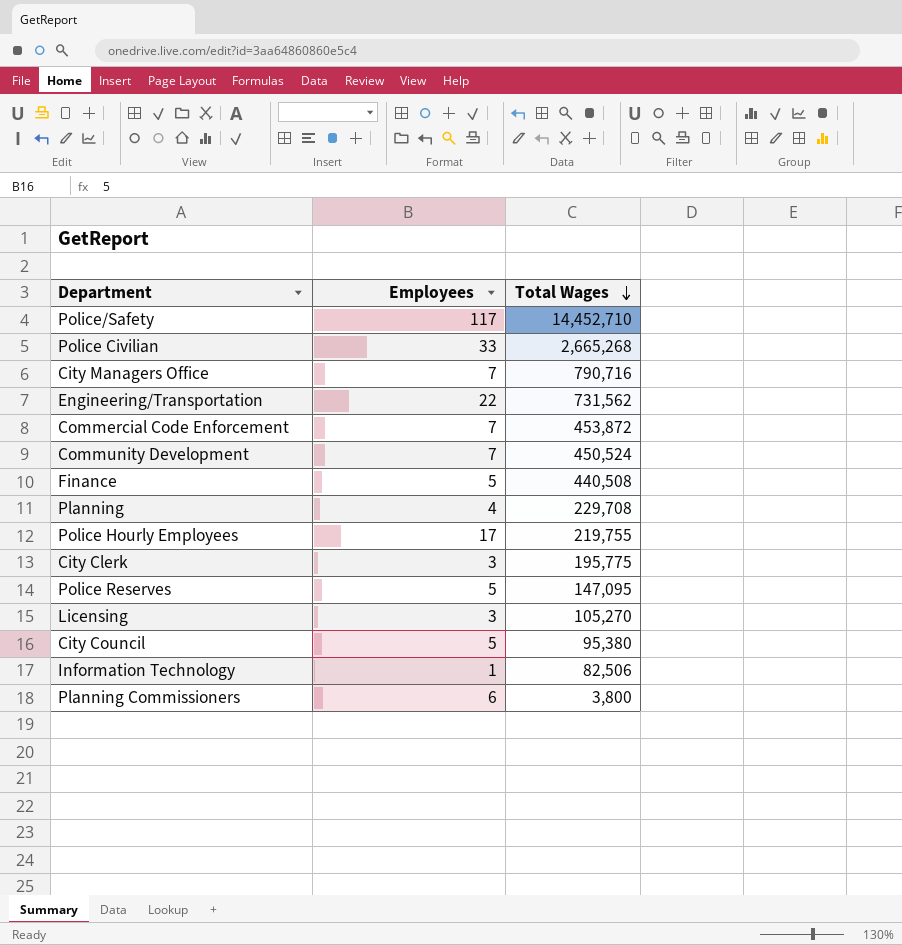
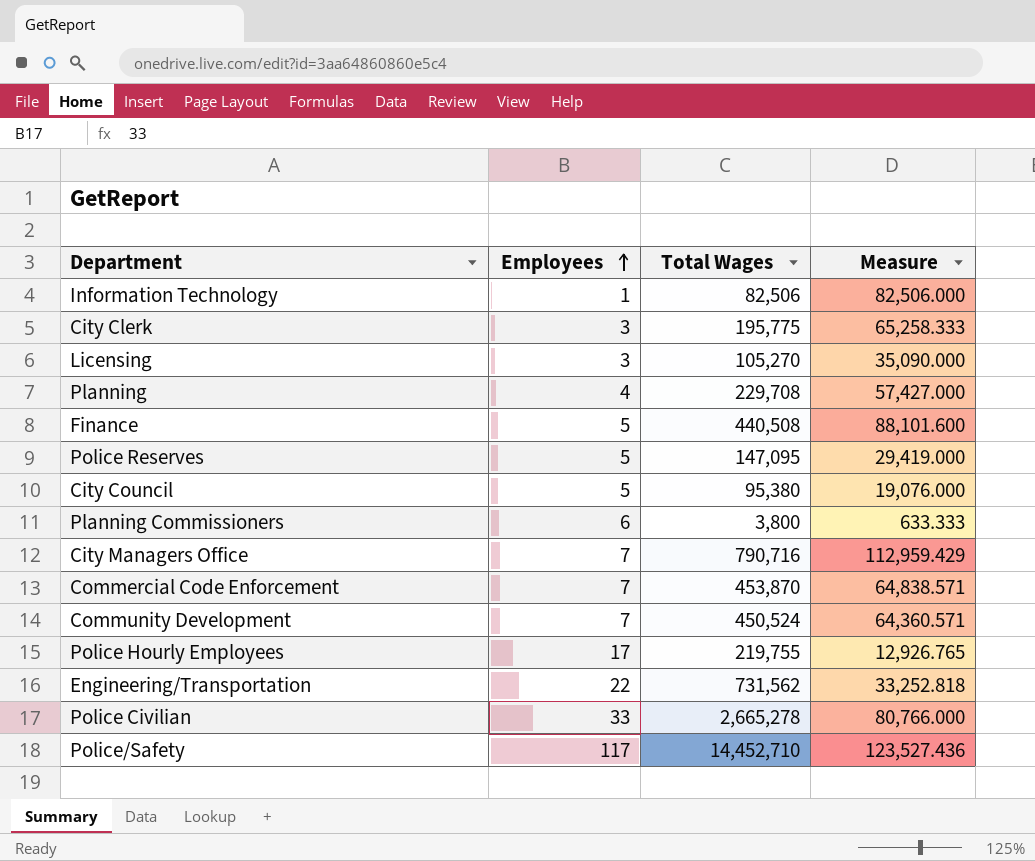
row order: Total Wages descending -> Employees ascending
column Measure | formula: none -> [Total Wages] / [Employees]
Commercial Code Enforcement | Total Wages: 453,872 -> 453,870
Police Civilian | Total Wages: 2,665,268 -> 2,665,278

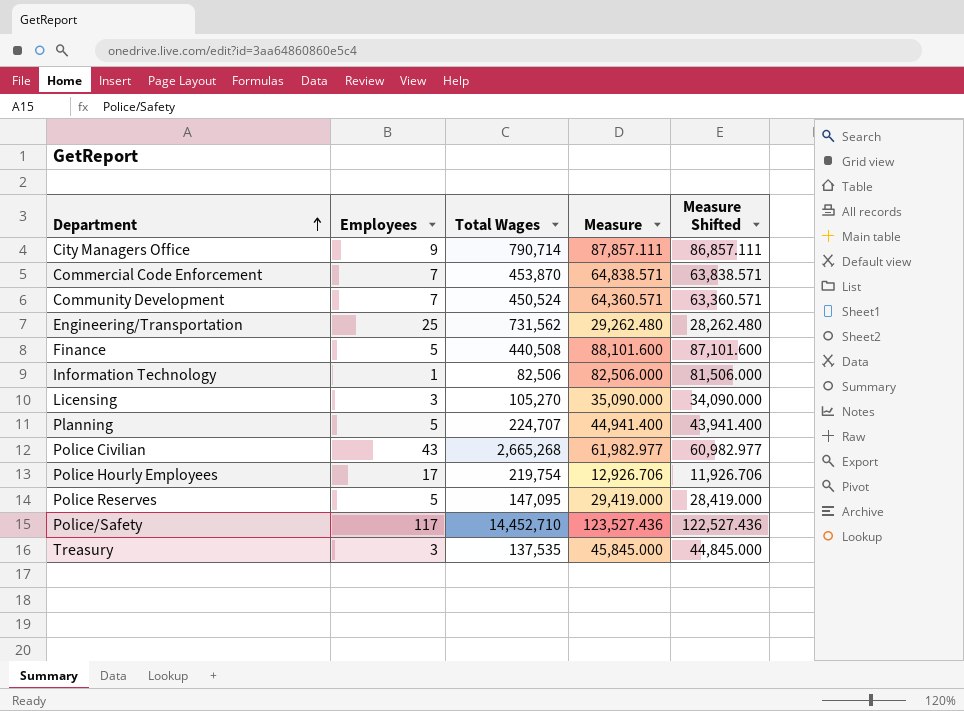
row order: Employees ascending -> Department ascending
column Measure Shifted | formula: none -> [Measure] - 1000
row City Clerk: 3 | 195,775 | 65,258.333 -> none
row City Council: 5 | 95,380 | 19,076.000 -> none
row Planning Commissioners: 6 | 3,800 | 633.333 -> none
City Managers Office | Employees: 7 -> 9
City Managers Office | Total Wages: 790,716 -> 790,714
City Managers Office | Measure: 112,959.429 -> 87,857.111
Engineering/Transportation | Employees: 22 -> 25
Engineering/Transportation | Measure: 33,252.818 -> 29,262.480
Planning | Employees: 4 -> 5
Planning | Total Wages: 229,708 -> 224,707
Planning | Measure: 57,427.000 -> 44,941.400
Police Civilian | Employees: 33 -> 43
Police Civilian | Total Wages: 2,665,278 -> 2,665,268
Police Civilian | Measure: 80,766.000 -> 61,982.977
Police Hourly Employees | Total Wages: 219,755 -> 219,754
Police Hourly Employees | Measure: 12,926.765 -> 12,926.706
row Treasury: none -> 3 | 137,535 | 45,845.000 | 44,845.000

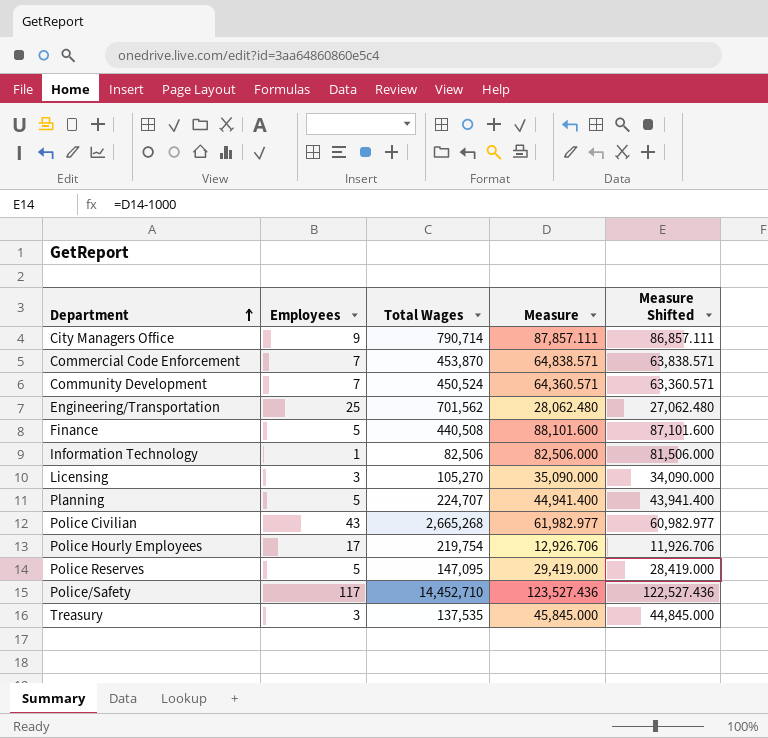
Engineering/Transportation | Total Wages: 731,562 -> 701,562
Engineering/Transportation | Measure: 29,262.480 -> 28,062.480
Engineering/Transportation | Measure Shifted: 28,262.480 -> 27,062.480

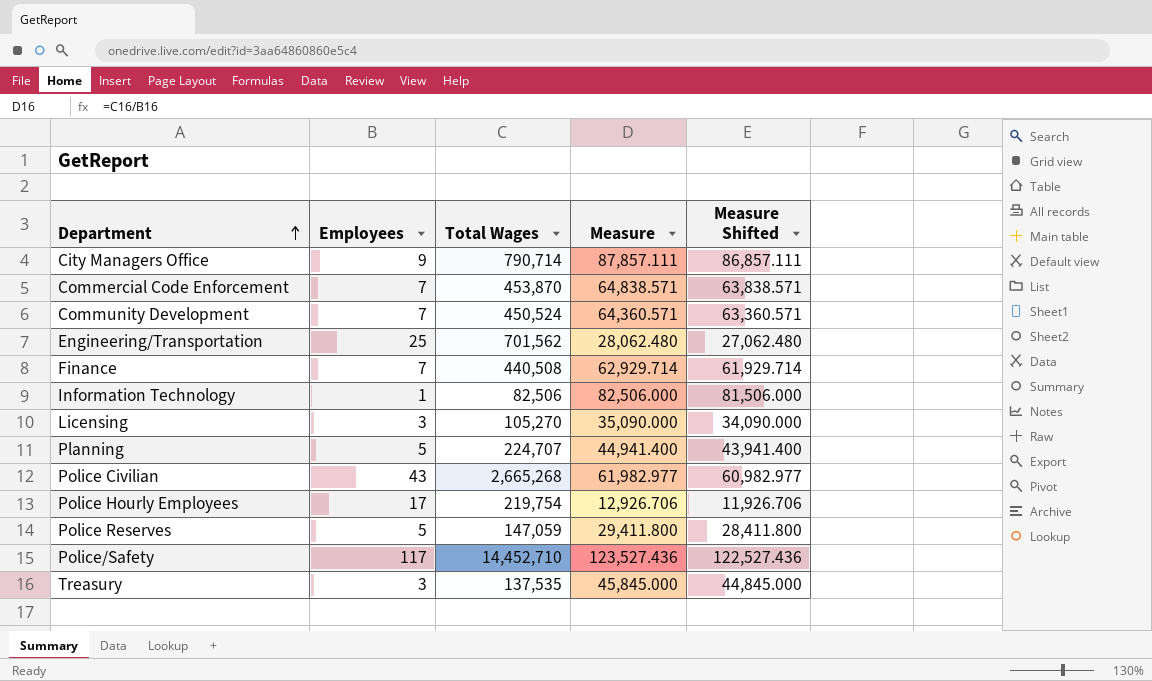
Finance | Employees: 5 -> 7
Finance | Measure: 88,101.600 -> 62,929.714
Finance | Measure Shifted: 87,101.600 -> 61,929.714
Police Reserves | Total Wages: 147,095 -> 147,059
Police Reserves | Measure: 29,419.000 -> 29,411.800
Police Reserves | Measure Shifted: 28,419.000 -> 28,411.800

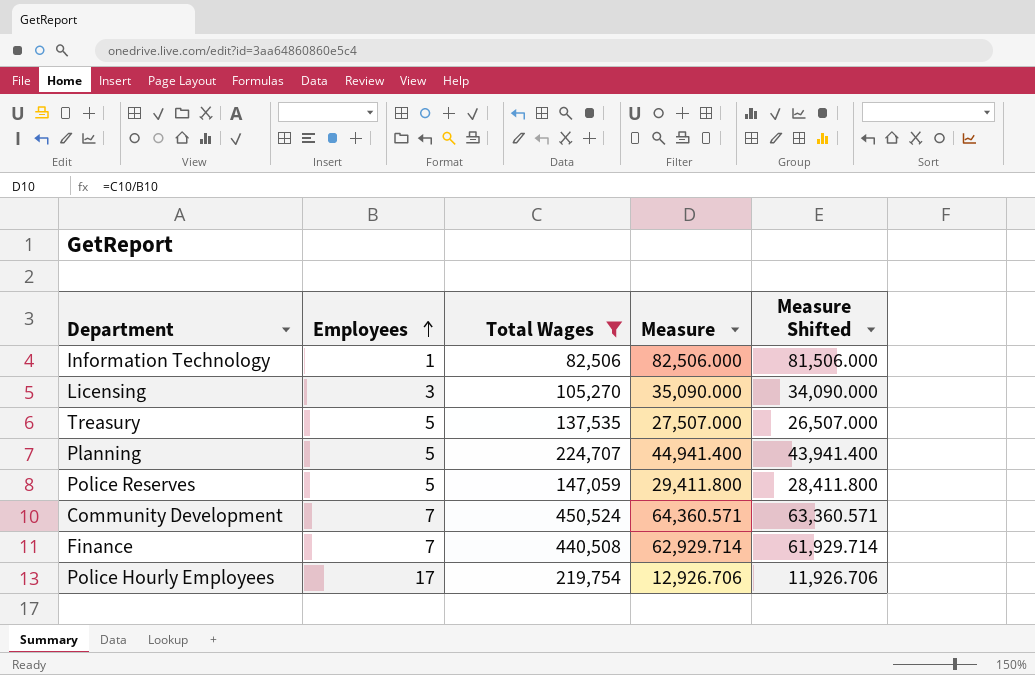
filter: none -> Total Wages <= 450,524
row order: Department ascending -> Employees ascending
Treasury | Employees: 3 -> 5
Treasury | Measure: 45,845.000 -> 27,507.000
Treasury | Measure Shifted: 44,845.000 -> 26,507.000

